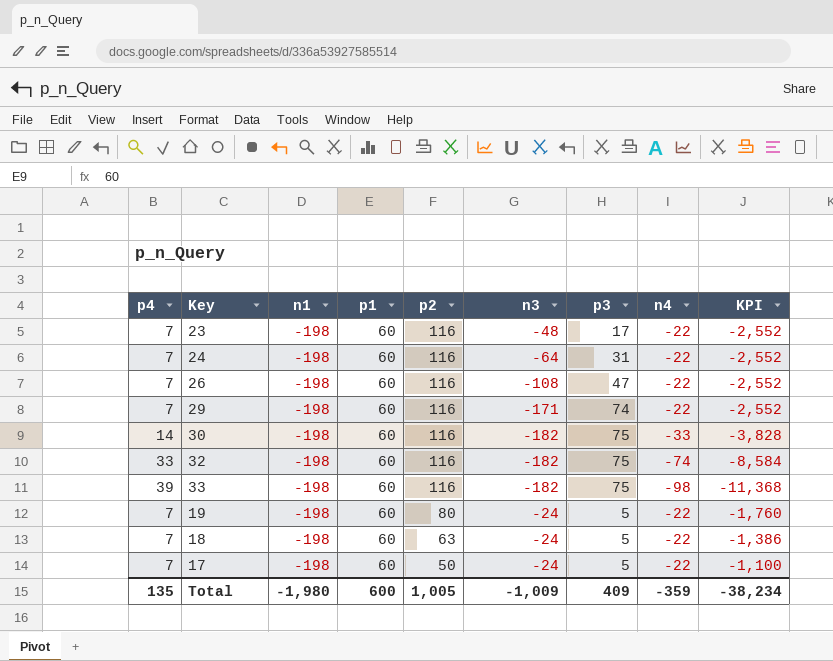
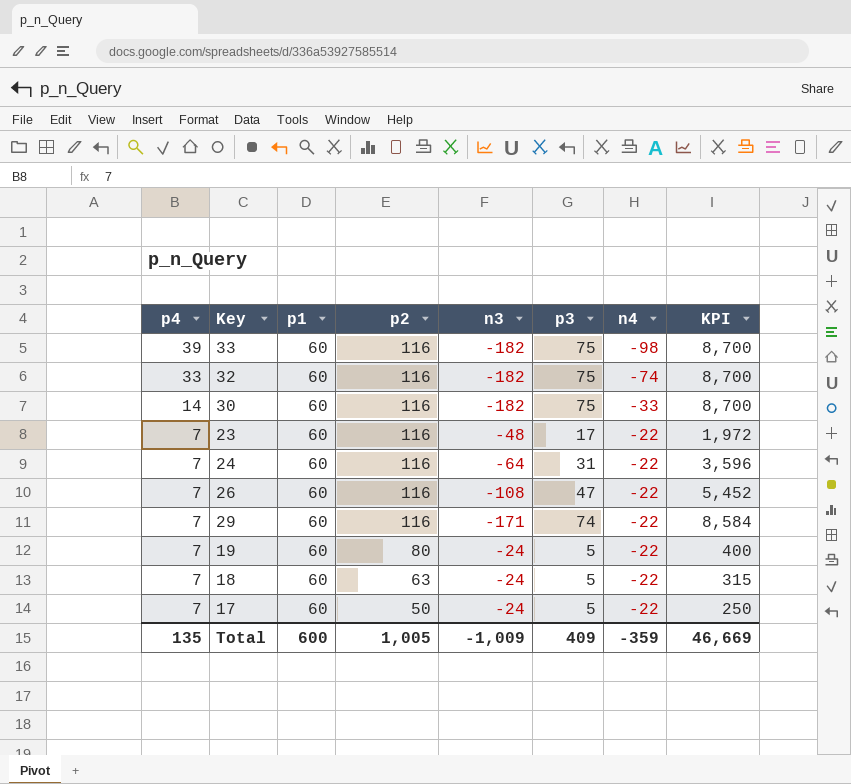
row order: p2 descending -> p4 descending
column n1 | position: 3 -> none
column KPI | formula: [p2] * [n4] -> [p2] * [p3]
Total | KPI: -38,234 -> 46,669

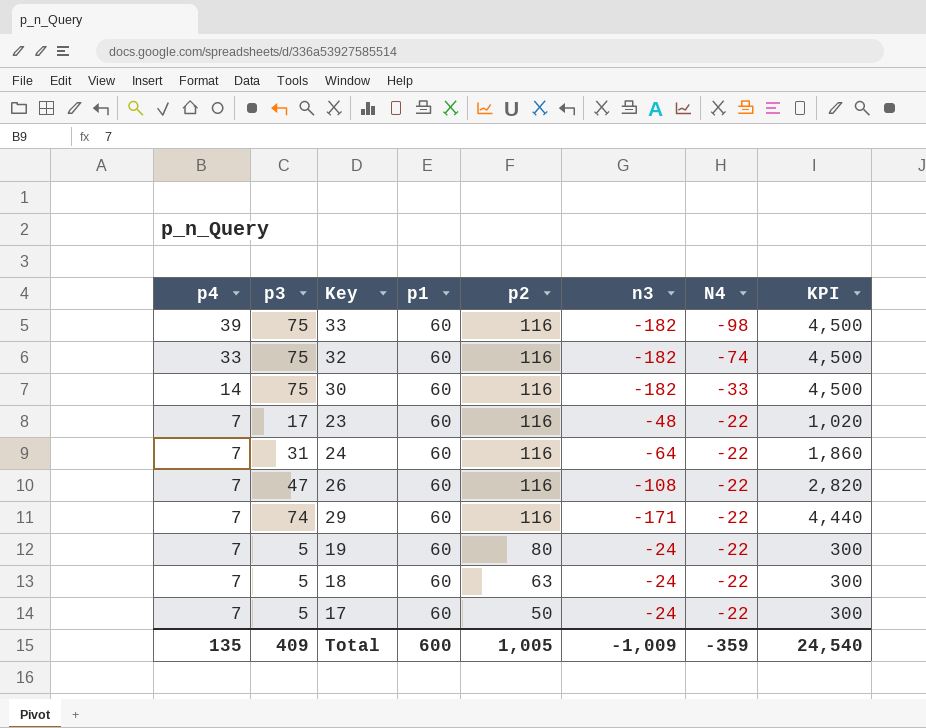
column p3 | position: 6 -> 2
column name: n4 -> N4
column KPI | formula: [p2] * [p3] -> [p3] * [p1]
Total | KPI: 46,669 -> 24,540

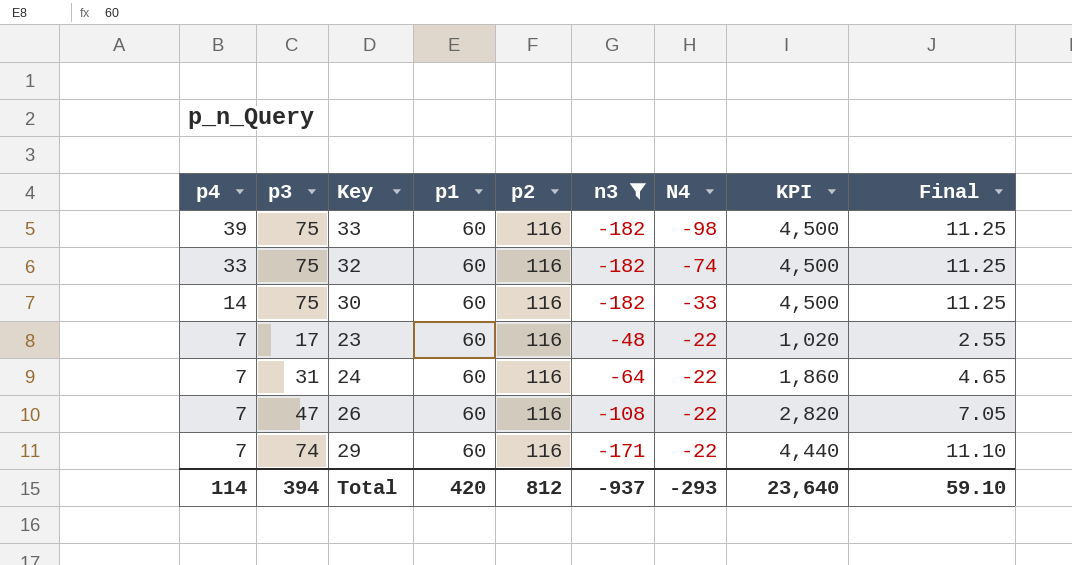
filter: none -> n3 != -24
column Final | formula: none -> [p3] * 0.15
Total | p4: 135 -> 114
Total | p3: 409 -> 394
Total | p1: 600 -> 420
Total | p2: 1,005 -> 812
Total | n3: -1,009 -> -937
Total | N4: -359 -> -293
Total | KPI: 24,540 -> 23,640

